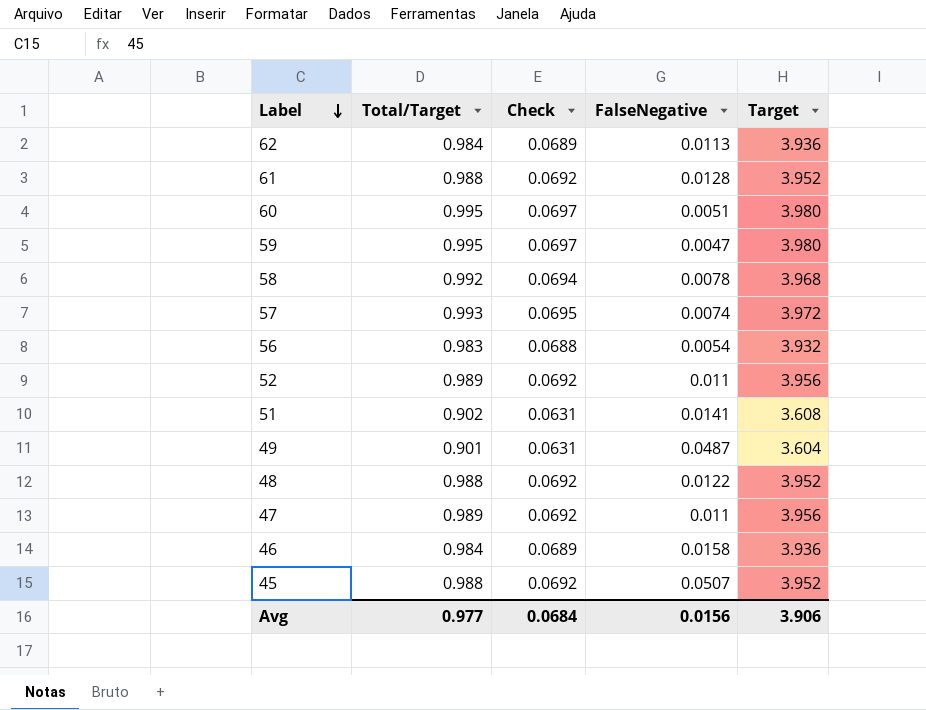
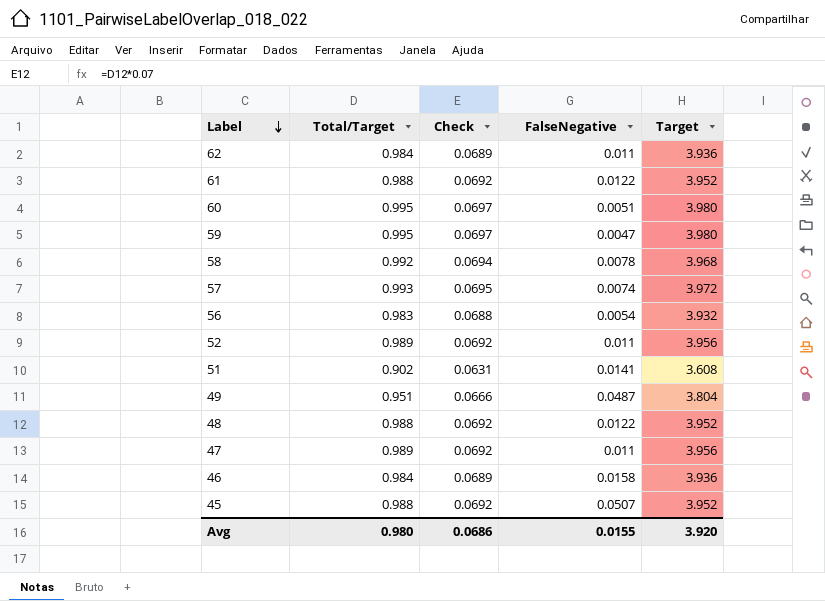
62 | FalseNegative: 0.0113 -> 0.011
61 | FalseNegative: 0.0128 -> 0.0122
49 | Total/Target: 0.901 -> 0.951
49 | Check: 0.0631 -> 0.0666
49 | Target: 3.604 -> 3.804
Avg | Total/Target: 0.977 -> 0.980
Avg | Check: 0.0684 -> 0.0686
Avg | FalseNegative: 0.0156 -> 0.0155
Avg | Target: 3.906 -> 3.920

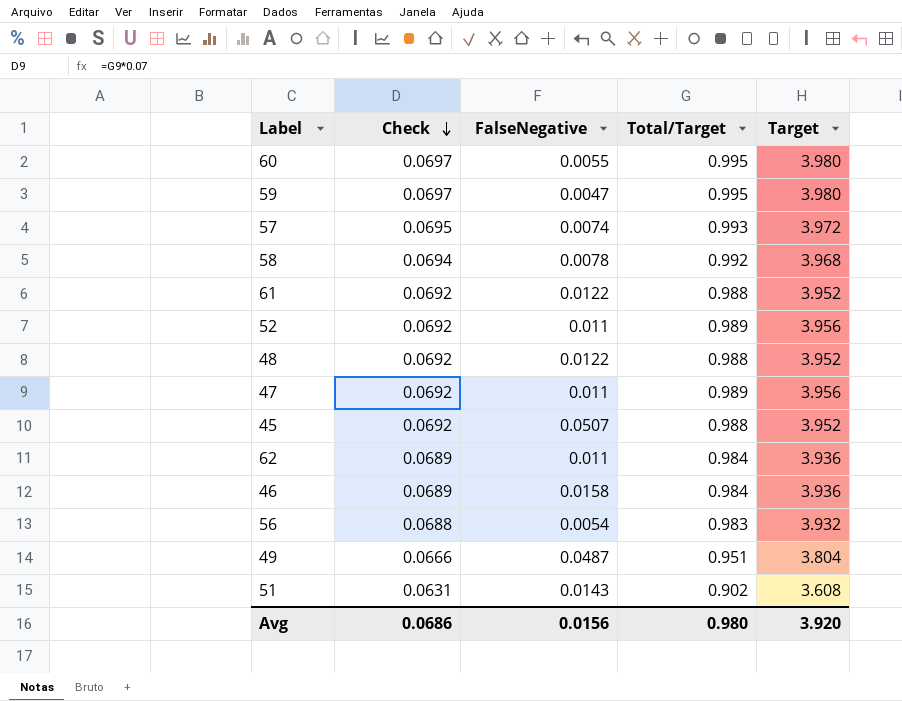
row order: Label descending -> Check descending
column Total/Target | position: 2 -> 4
60 | FalseNegative: 0.0051 -> 0.0055
51 | FalseNegative: 0.0141 -> 0.0143
Avg | FalseNegative: 0.0155 -> 0.0156

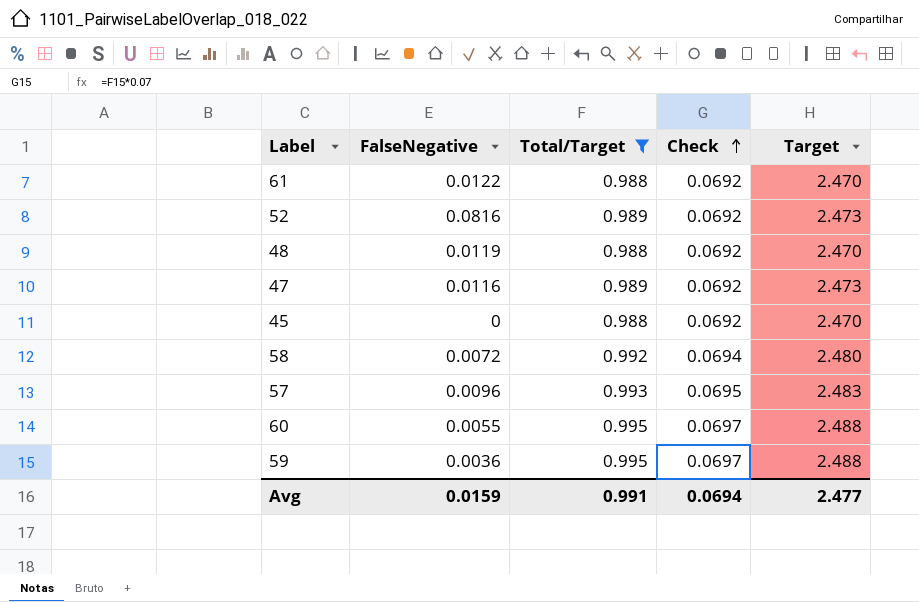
filter: none -> Total/Target >= 0.988
row order: Check descending -> Check ascending
column Check | position: 2 -> 4
column Target | formula: [Total/Target] * 4 -> [Total/Target] * 2.5
52 | FalseNegative: 0.011 -> 0.0816
48 | FalseNegative: 0.0122 -> 0.0119
47 | FalseNegative: 0.011 -> 0.0116
45 | FalseNegative: 0.0507 -> 0
58 | FalseNegative: 0.0078 -> 0.0072
57 | FalseNegative: 0.0074 -> 0.0096
59 | FalseNegative: 0.0047 -> 0.0036
Avg | FalseNegative: 0.0156 -> 0.0159
Avg | Total/Target: 0.980 -> 0.991
Avg | Check: 0.0686 -> 0.0694
Avg | Target: 3.920 -> 2.477

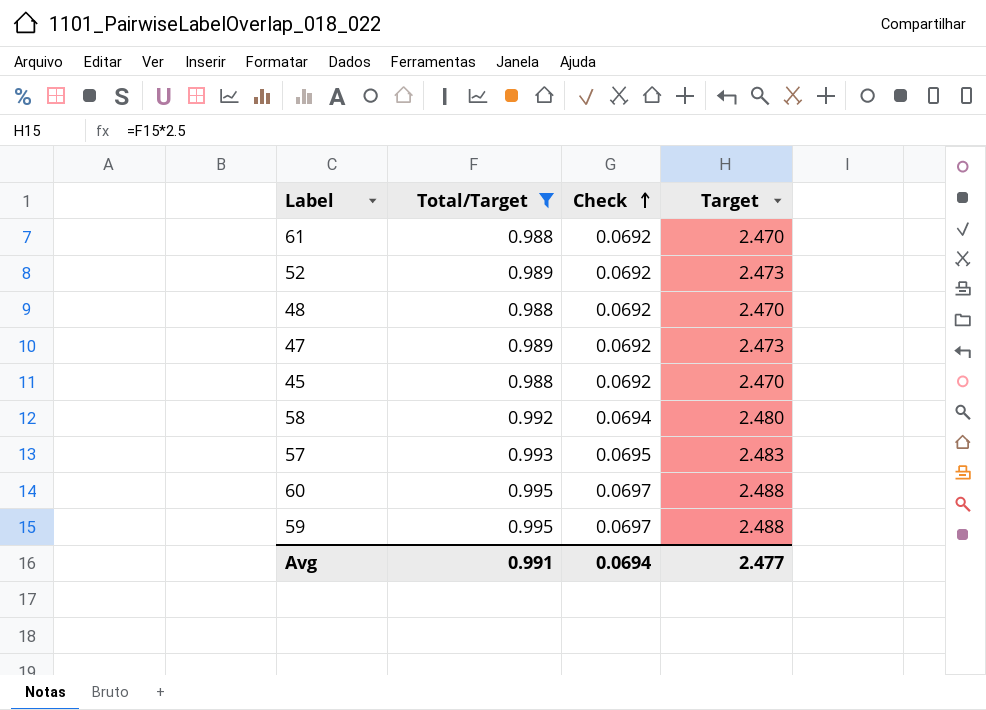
column FalseNegative | position: 2 -> none

